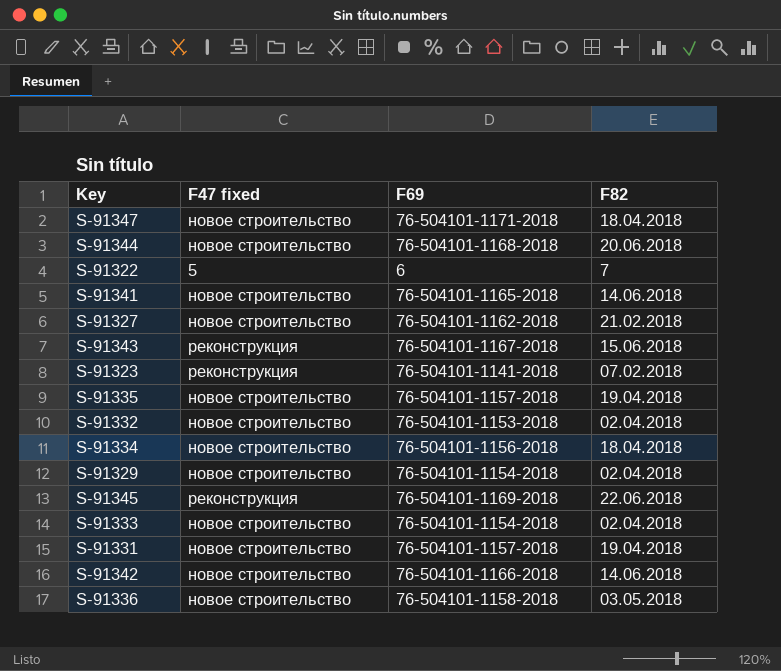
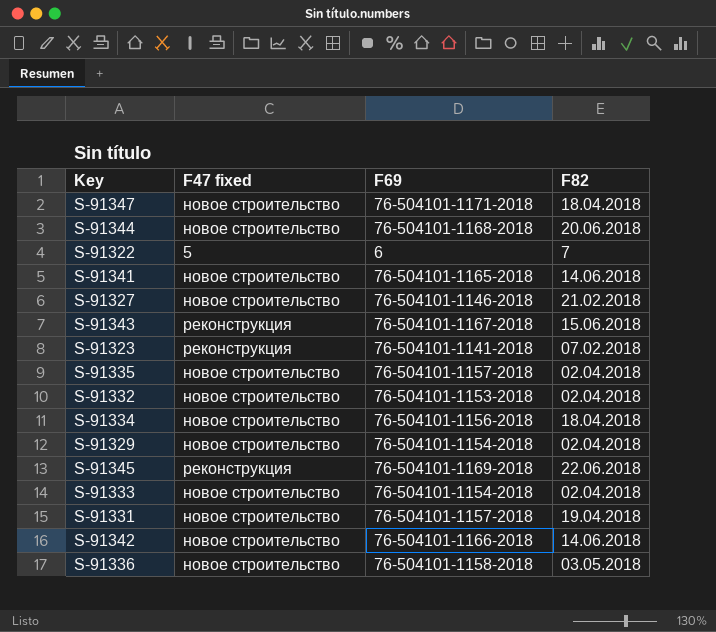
S-91327 | F69: 76-504101-1162-2018 -> 76-504101-1146-2018
S-91335 | F82: 19.04.2018 -> 02.04.2018

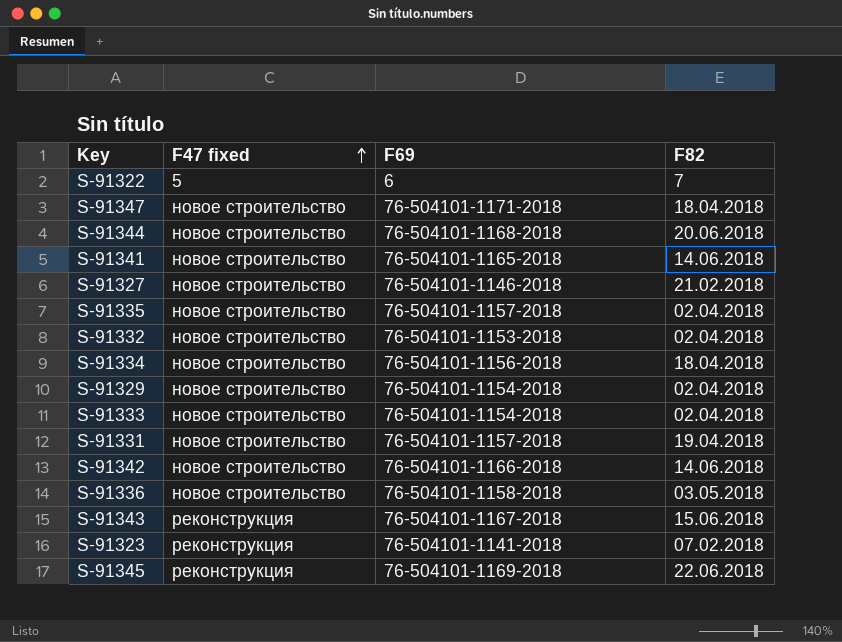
row order: none -> F47 fixed ascending

